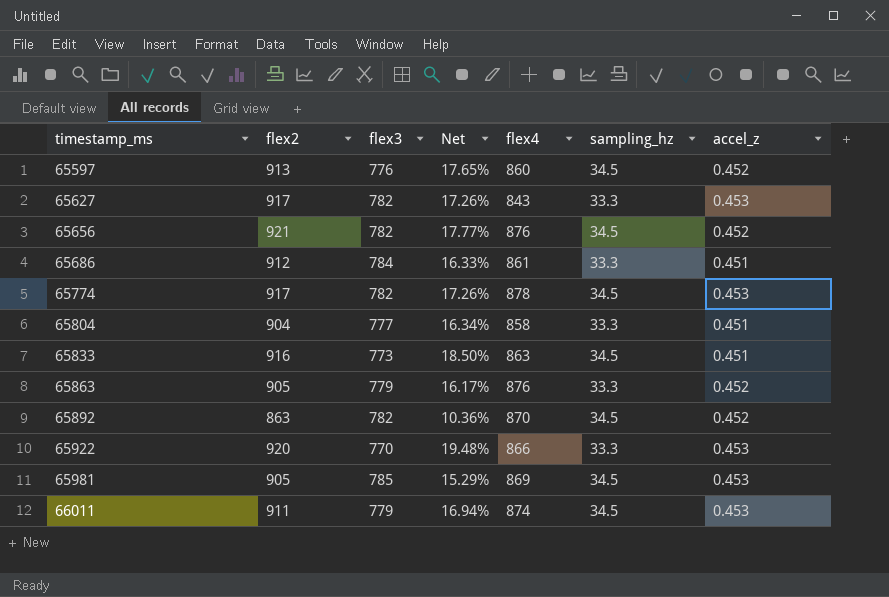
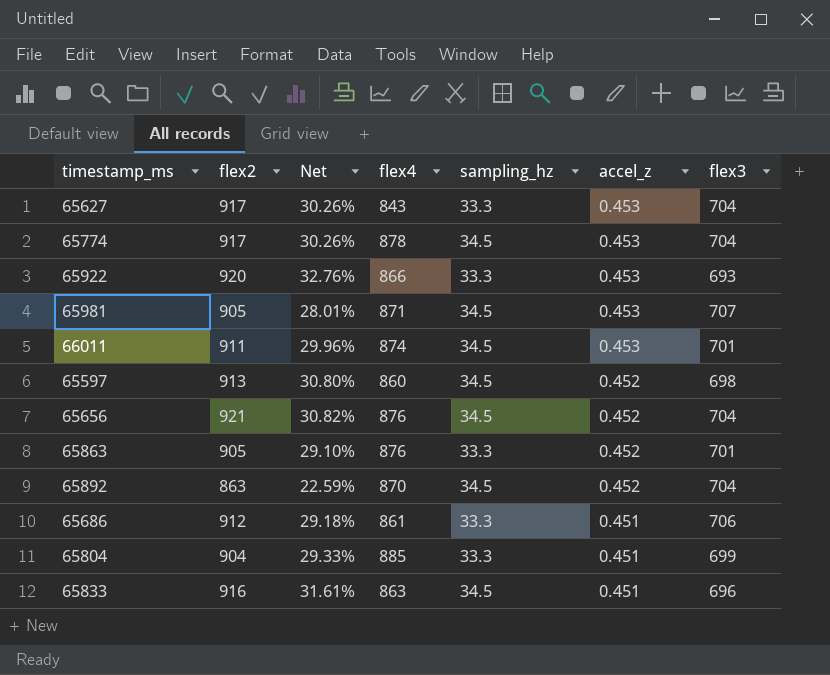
row order: timestamp_ms ascending -> accel_z descending
column flex3 | position: 3 -> 7
65627 | Net: 17.26% -> 30.26%
65627 | flex3: 782 -> 704
65774 | Net: 17.26% -> 30.26%
65774 | flex3: 782 -> 704
65922 | Net: 19.48% -> 32.76%
65922 | flex3: 770 -> 693
65981 | Net: 15.29% -> 28.01%
65981 | flex4: 869 -> 871
65981 | flex3: 785 -> 707
66011 | Net: 16.94% -> 29.96%
66011 | flex3: 779 -> 701
65597 | Net: 17.65% -> 30.80%
65597 | flex3: 776 -> 698
65656 | Net: 17.77% -> 30.82%
65656 | flex3: 782 -> 704
65863 | Net: 16.17% -> 29.10%
65863 | flex3: 779 -> 701
65892 | Net: 10.36% -> 22.59%
65892 | flex3: 782 -> 704
65686 | Net: 16.33% -> 29.18%
65686 | flex3: 784 -> 706
65804 | Net: 16.34% -> 29.33%
65804 | flex4: 858 -> 885
65804 | flex3: 777 -> 699
65833 | Net: 18.50% -> 31.61%
65833 | flex3: 773 -> 696

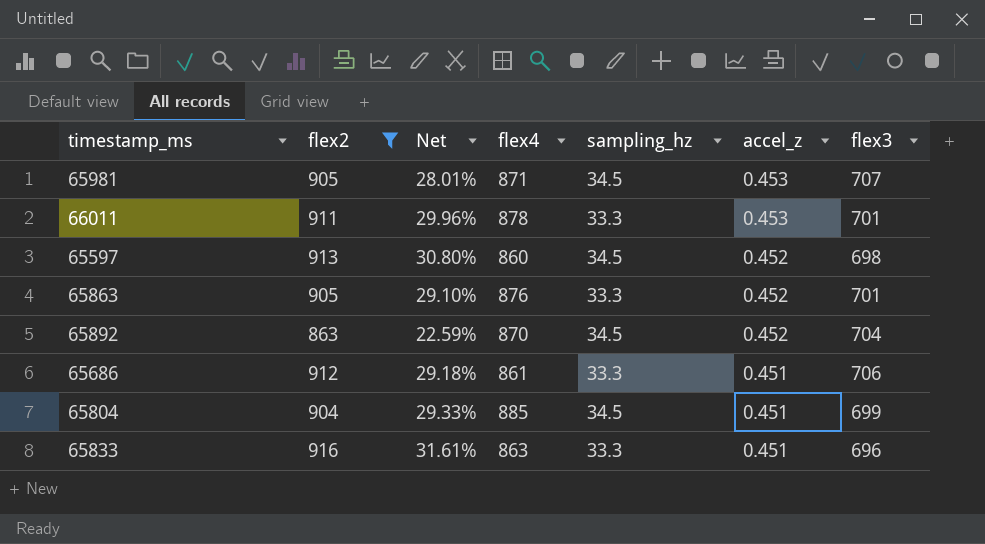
filter: none -> flex2 <= 916
66011 | flex4: 874 -> 878
66011 | sampling_hz: 34.5 -> 33.3
65804 | sampling_hz: 33.3 -> 34.5
65833 | sampling_hz: 34.5 -> 33.3

